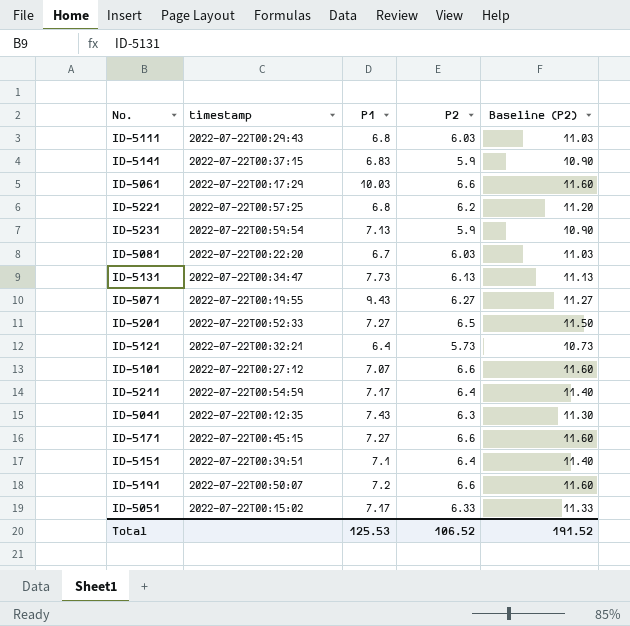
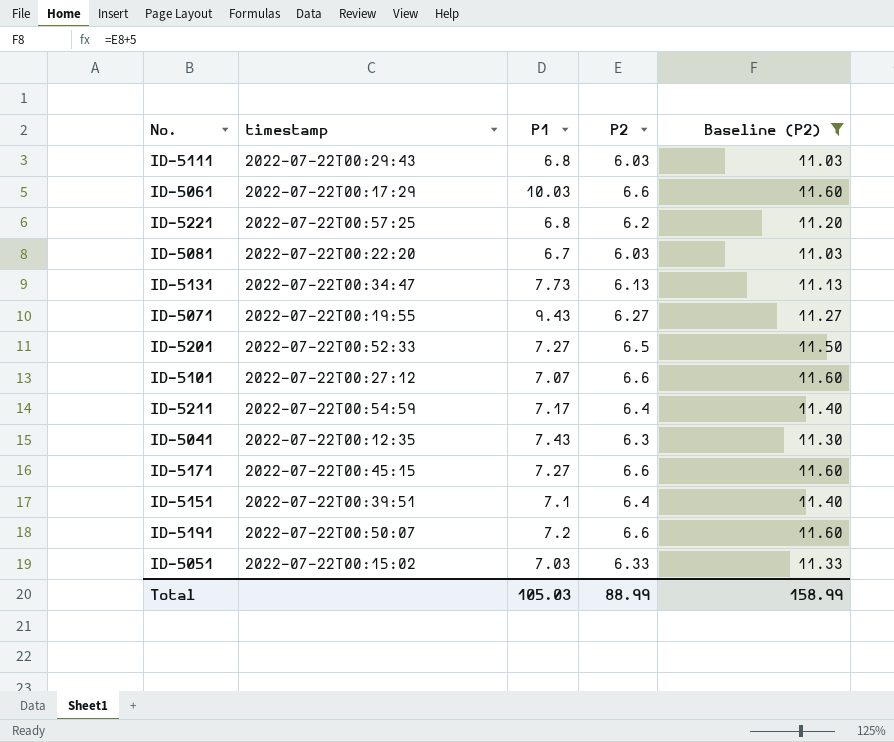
filter: none -> Baseline (P2) >= 11.03
ID-5051 | P1: 7.17 -> 7.03
Total | P1: 125.53 -> 105.03
Total | P2: 106.52 -> 88.99
Total | Baseline (P2): 191.52 -> 158.99

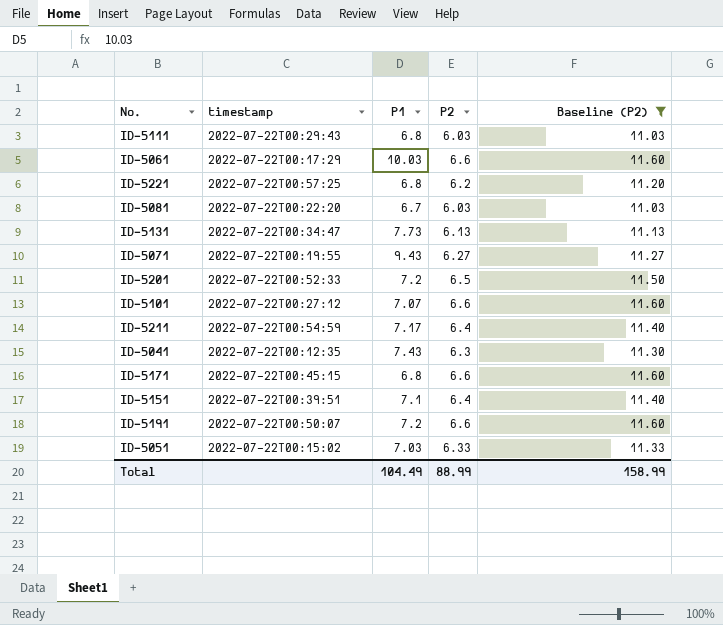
ID-5201 | P1: 7.27 -> 7.2
ID-5171 | P1: 7.27 -> 6.8
Total | P1: 105.03 -> 104.49

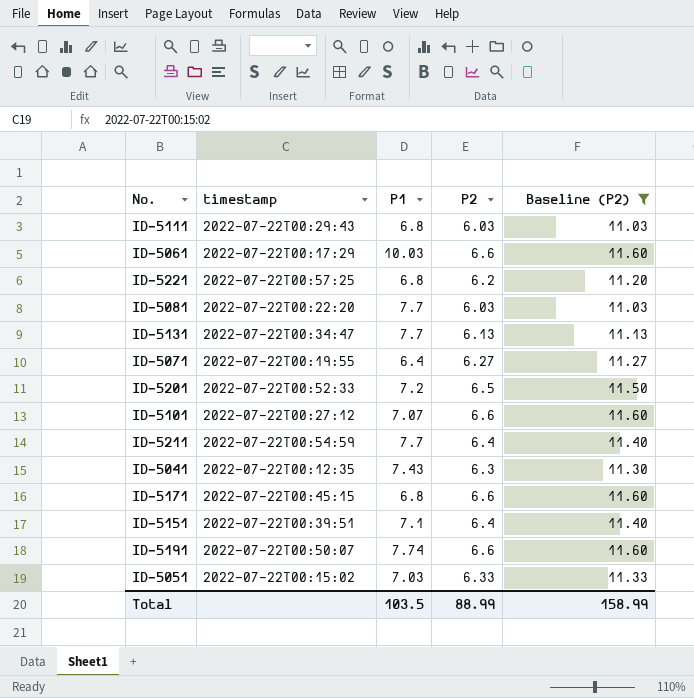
ID-5081 | P1: 6.7 -> 7.7
ID-5131 | P1: 7.73 -> 7.7
ID-5071 | P1: 9.43 -> 6.4
ID-5211 | P1: 7.17 -> 7.7
ID-5191 | P1: 7.2 -> 7.74
Total | P1: 104.49 -> 103.5

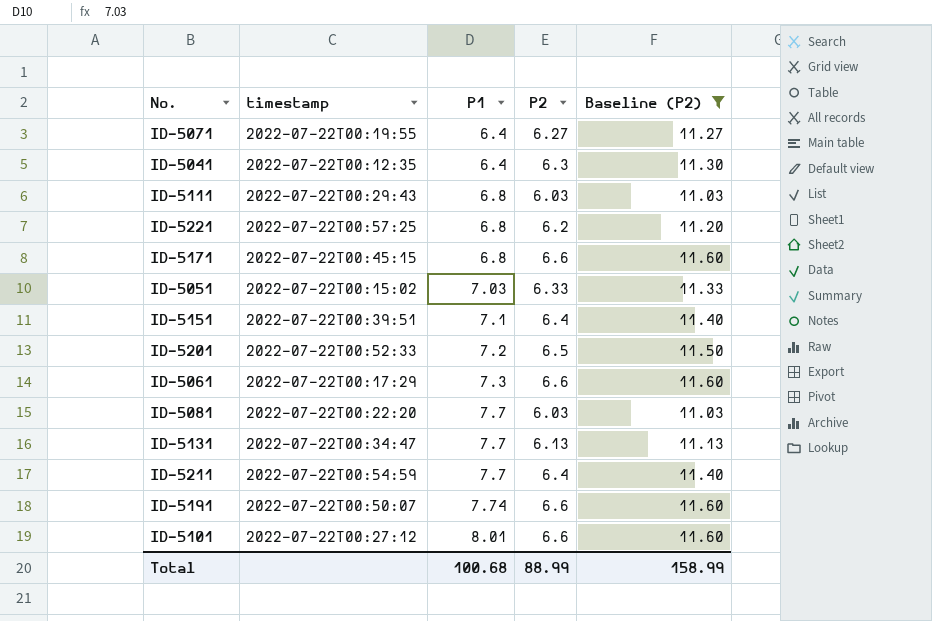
row order: none -> P1 ascending
ID-5041 | P1: 7.43 -> 6.4
ID-5061 | P1: 10.03 -> 7.3
ID-5101 | P1: 7.07 -> 8.01
Total | P1: 103.5 -> 100.68

